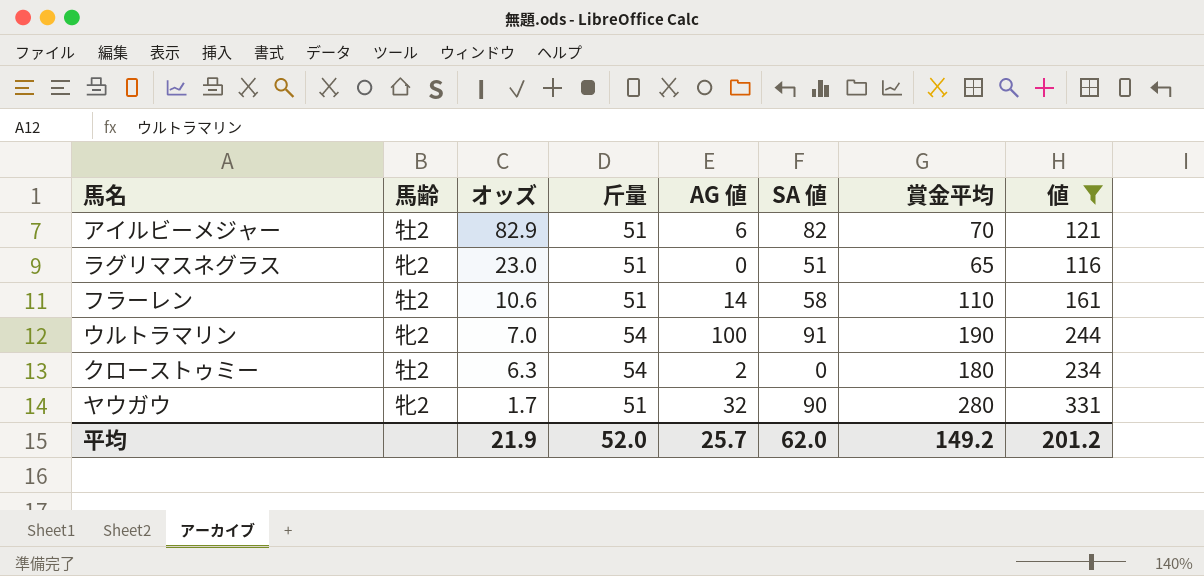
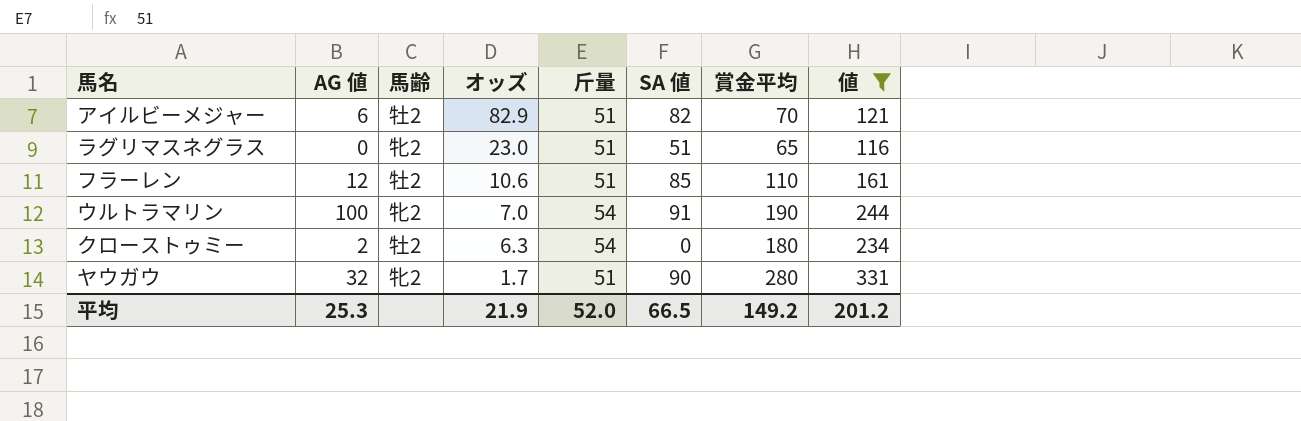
column AG 値 | position: 5 -> 2
フラーレン | AG 値: 14 -> 12
フラーレン | SA 値: 58 -> 85
平均 | AG 値: 25.7 -> 25.3
平均 | SA 値: 62.0 -> 66.5

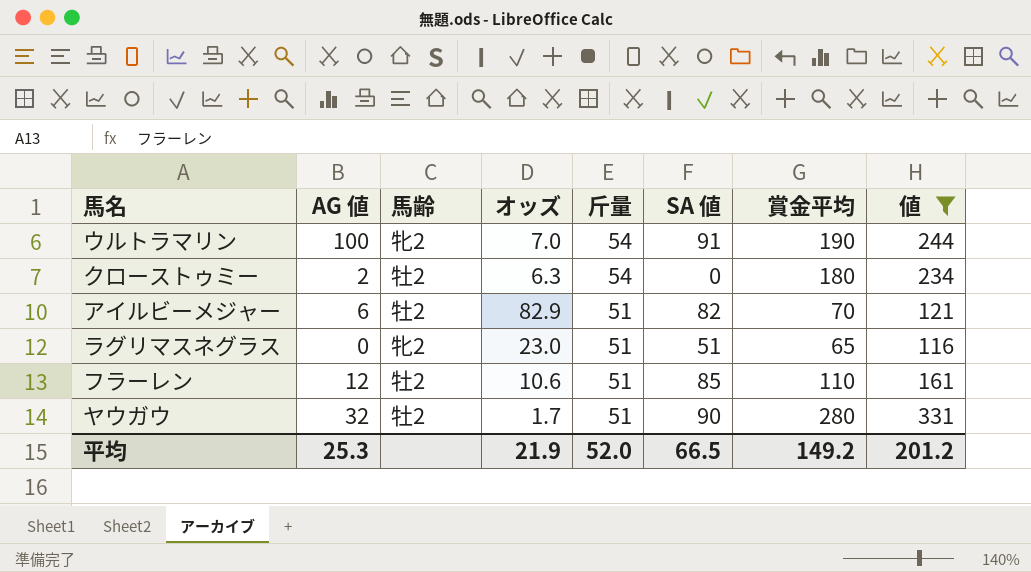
row order: オッズ descending -> 斤量 descending
ヤウガウ | 馬齢: 牝2 -> 牡2

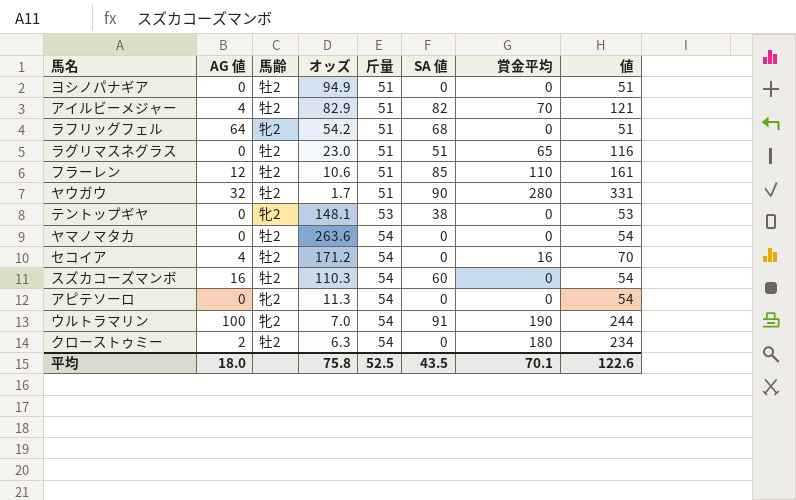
filter: 値 >= 116 -> none
row order: 斤量 descending -> 斤量 ascending
アイルビーメジャー | AG 値: 6 -> 4
ラグリマスネグラス | 馬齢: 牝2 -> 牡2
平均 | AG 値: 25.3 -> 18.0
平均 | オッズ: 21.9 -> 75.8
平均 | 斤量: 52.0 -> 52.5
平均 | SA 値: 66.5 -> 43.5
平均 | 賞金平均: 149.2 -> 70.1
平均 | 値: 201.2 -> 122.6

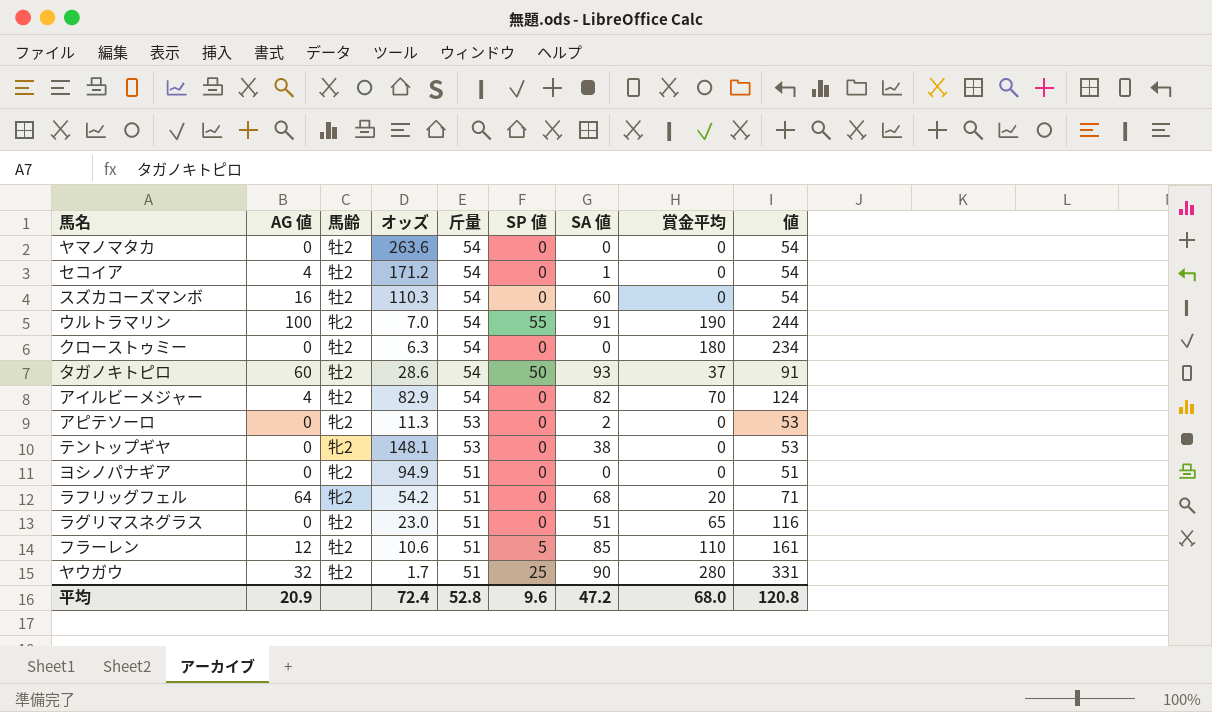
row order: 斤量 ascending -> 斤量 descending
column SP 値 | position: none -> 6
セコイア | SA 値: 0 -> 1
セコイア | 賞金平均: 16 -> 0
セコイア | 値: 70 -> 54
クローストゥミー | AG 値: 2 -> 0
row タガノキトピロ: none -> 60 | 牡2 | 28.6 | 54 | 50 | 93 | 37 | 91
アイルビーメジャー | 斤量: 51 -> 54
アイルビーメジャー | 値: 121 -> 124
アピテソーロ | 斤量: 54 -> 53
アピテソーロ | SA 値: 0 -> 2
アピテソーロ | 値: 54 -> 53
ヨシノパナギア | 馬齢: 牡2 -> 牝2
ラフリッグフェル | 賞金平均: 0 -> 20
ラフリッグフェル | 値: 51 -> 71
平均 | AG 値: 18.0 -> 20.9
平均 | オッズ: 75.8 -> 72.4
平均 | 斤量: 52.5 -> 52.8
平均 | SA 値: 43.5 -> 47.2
平均 | 賞金平均: 70.1 -> 68.0
平均 | 値: 122.6 -> 120.8

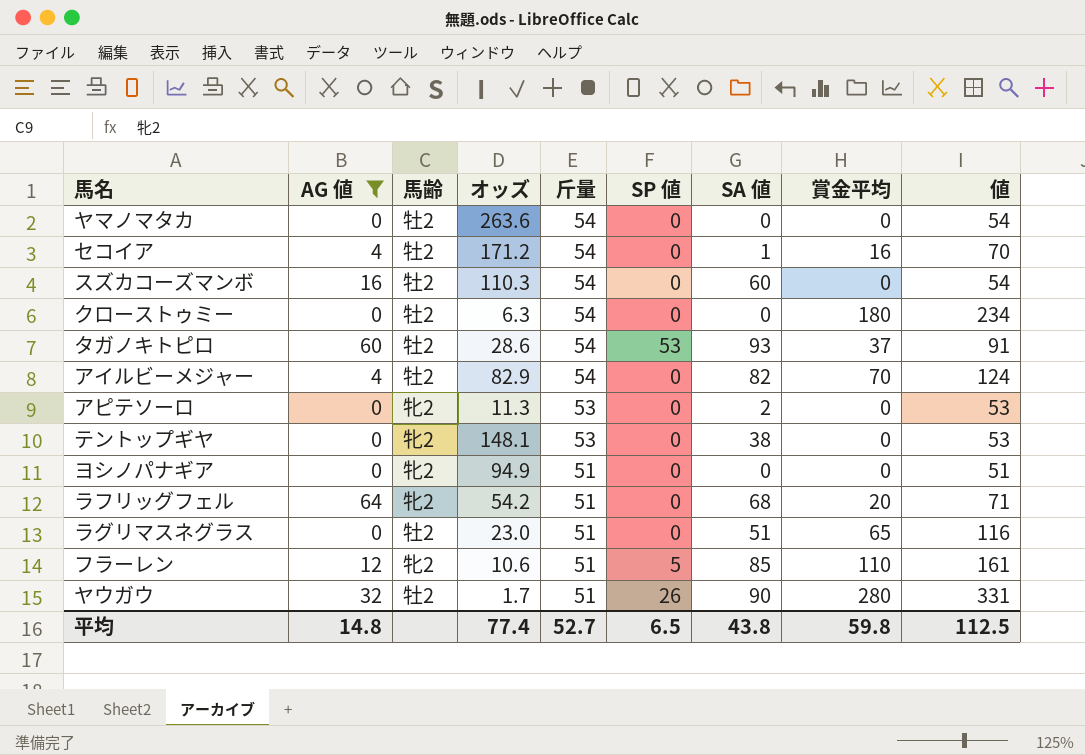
filter: none -> AG 値 != 100
セコイア | 賞金平均: 0 -> 16
セコイア | 値: 54 -> 70
タガノキトピロ | SP 値: 50 -> 53
フラーレン | 馬齢: 牡2 -> 牝2
ヤウガウ | SP 値: 25 -> 26
平均 | AG 値: 20.9 -> 14.8
平均 | オッズ: 72.4 -> 77.4
平均 | 斤量: 52.8 -> 52.7
平均 | SP 値: 9.6 -> 6.5
平均 | SA 値: 47.2 -> 43.8
平均 | 賞金平均: 68.0 -> 59.8
平均 | 値: 120.8 -> 112.5

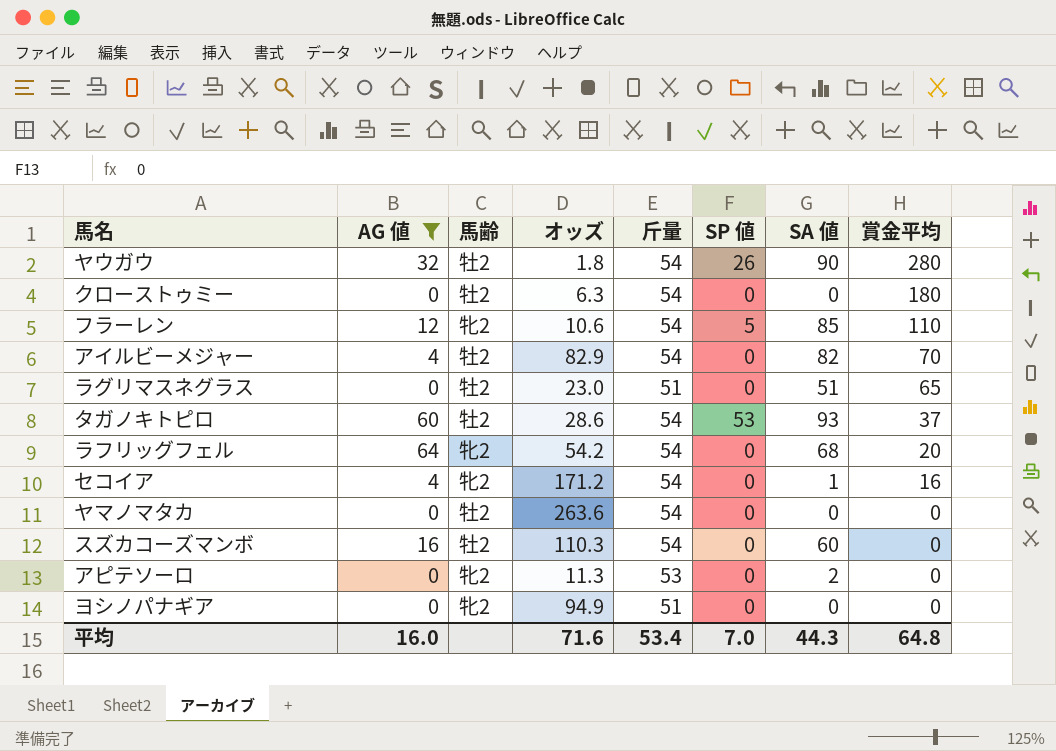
row order: 斤量 descending -> 賞金平均 descending
column 値 | formula: [斤量] + [賞金平均] -> none
row テントップギヤ: 0 | 牝2 | 148.1 | 53 | 0 | 38 | 0 | 53 -> none
ヤウガウ | オッズ: 1.7 -> 1.8
ヤウガウ | 斤量: 51 -> 54
フラーレン | 斤量: 51 -> 54
ラフリッグフェル | 斤量: 51 -> 54
セコイア | 馬齢: 牡2 -> 牝2
平均 | AG 値: 14.8 -> 16.0
平均 | オッズ: 77.4 -> 71.6
平均 | 斤量: 52.7 -> 53.4
平均 | SP 値: 6.5 -> 7.0
平均 | SA 値: 43.8 -> 44.3
平均 | 賞金平均: 59.8 -> 64.8

